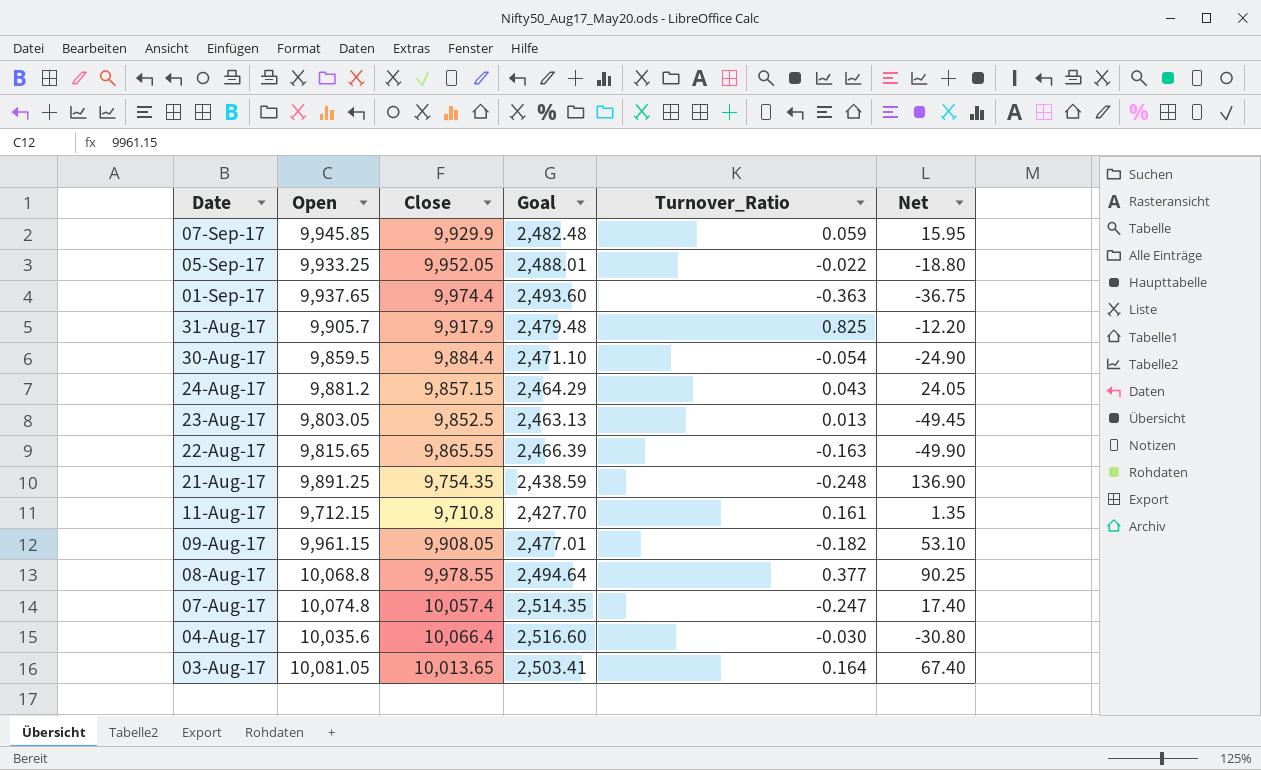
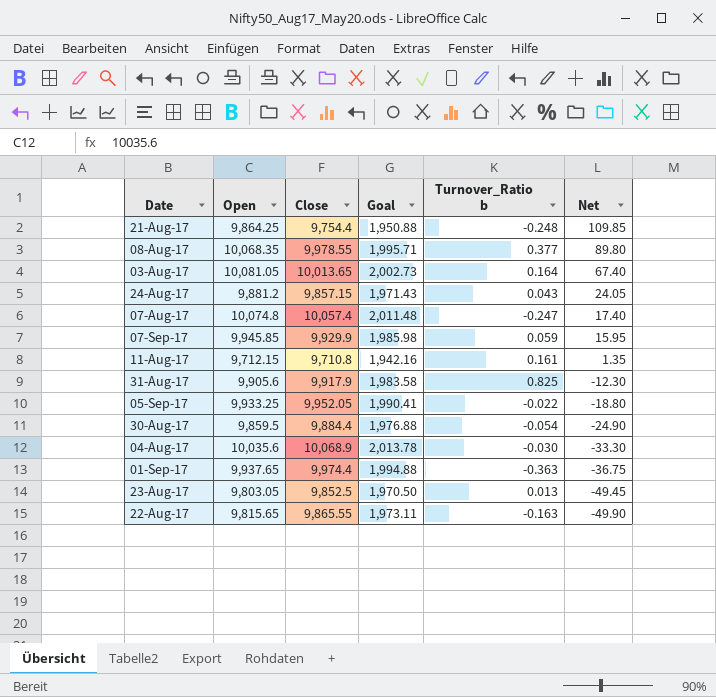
row order: Date descending -> Net descending
column Goal | formula: [Close] * 0.25 -> [Close] * 0.2
column name: Turnover_Ratio -> Turnover_Ratio b
row 09-Aug-17: 9,961.15 | 9,908.05 | 2,477.01 | -0.182 | 53.10 -> none
21-Aug-17 | Open: 9,891.25 -> 9,864.25
21-Aug-17 | Close: 9,754.35 -> 9,754.4
21-Aug-17 | Net: 136.90 -> 109.85
08-Aug-17 | Open: 10,068.8 -> 10,068.35
08-Aug-17 | Net: 90.25 -> 89.80
31-Aug-17 | Open: 9,905.7 -> 9,905.6
31-Aug-17 | Net: -12.20 -> -12.30
04-Aug-17 | Close: 10,066.4 -> 10,068.9
04-Aug-17 | Net: -30.80 -> -33.30

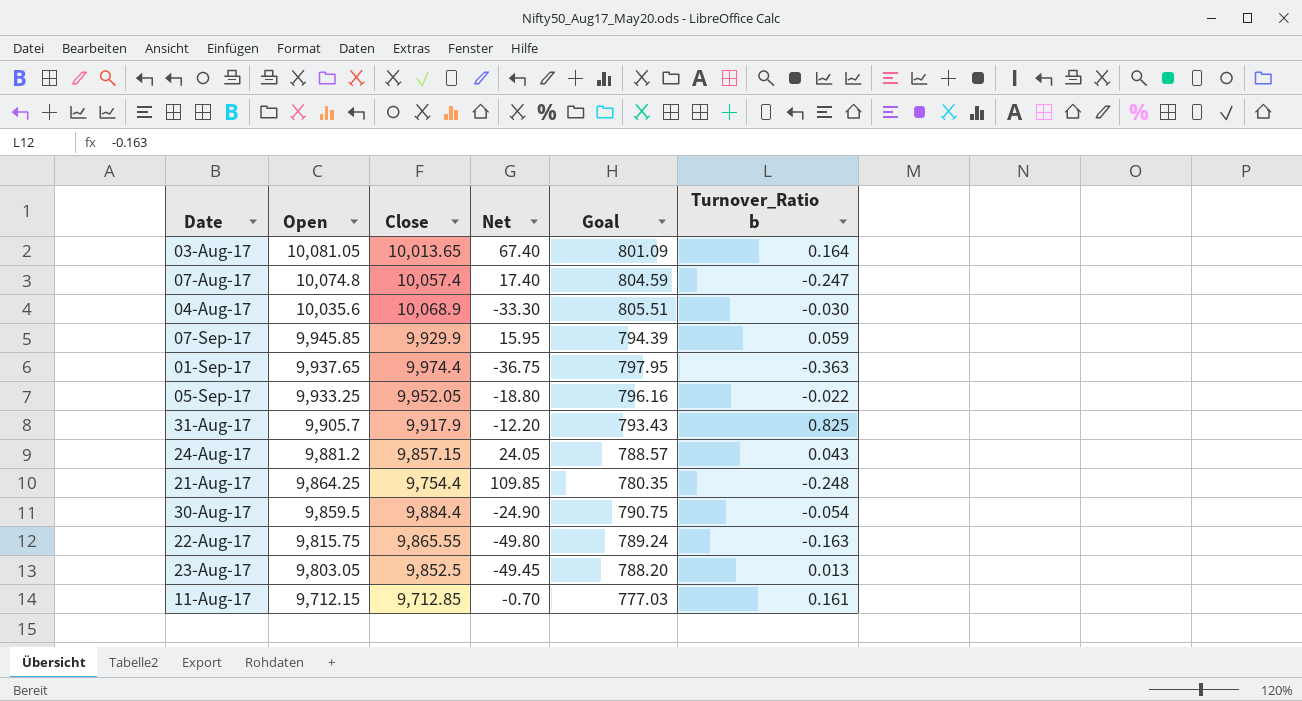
row order: Net descending -> Open descending
column Net | position: 6 -> 4
column Goal | formula: [Close] * 0.2 -> [Close] * 0.08
row 08-Aug-17: 10,068.35 | 9,978.55 | 1,995.71 | 0.377 | 89.80 -> none
31-Aug-17 | Open: 9,905.6 -> 9,905.7
31-Aug-17 | Net: -12.30 -> -12.20
22-Aug-17 | Open: 9,815.65 -> 9,815.75
22-Aug-17 | Net: -49.90 -> -49.80
11-Aug-17 | Close: 9,710.8 -> 9,712.85
11-Aug-17 | Net: 1.35 -> -0.70

